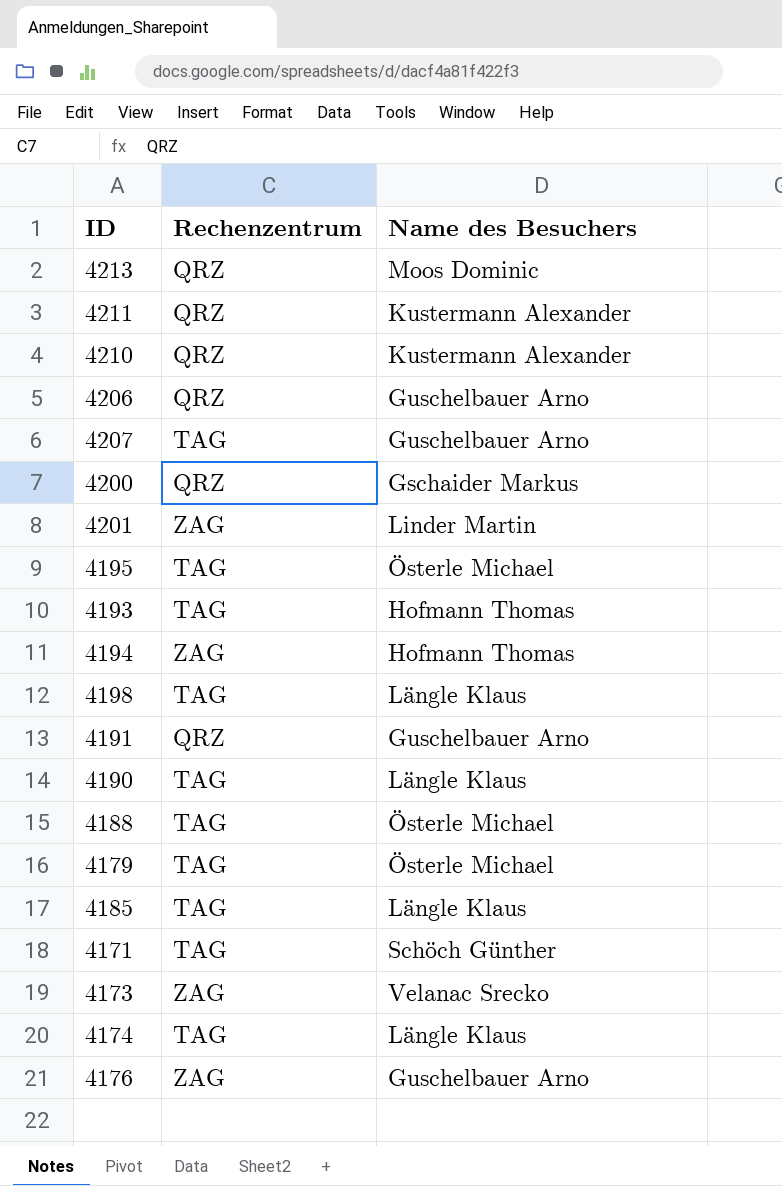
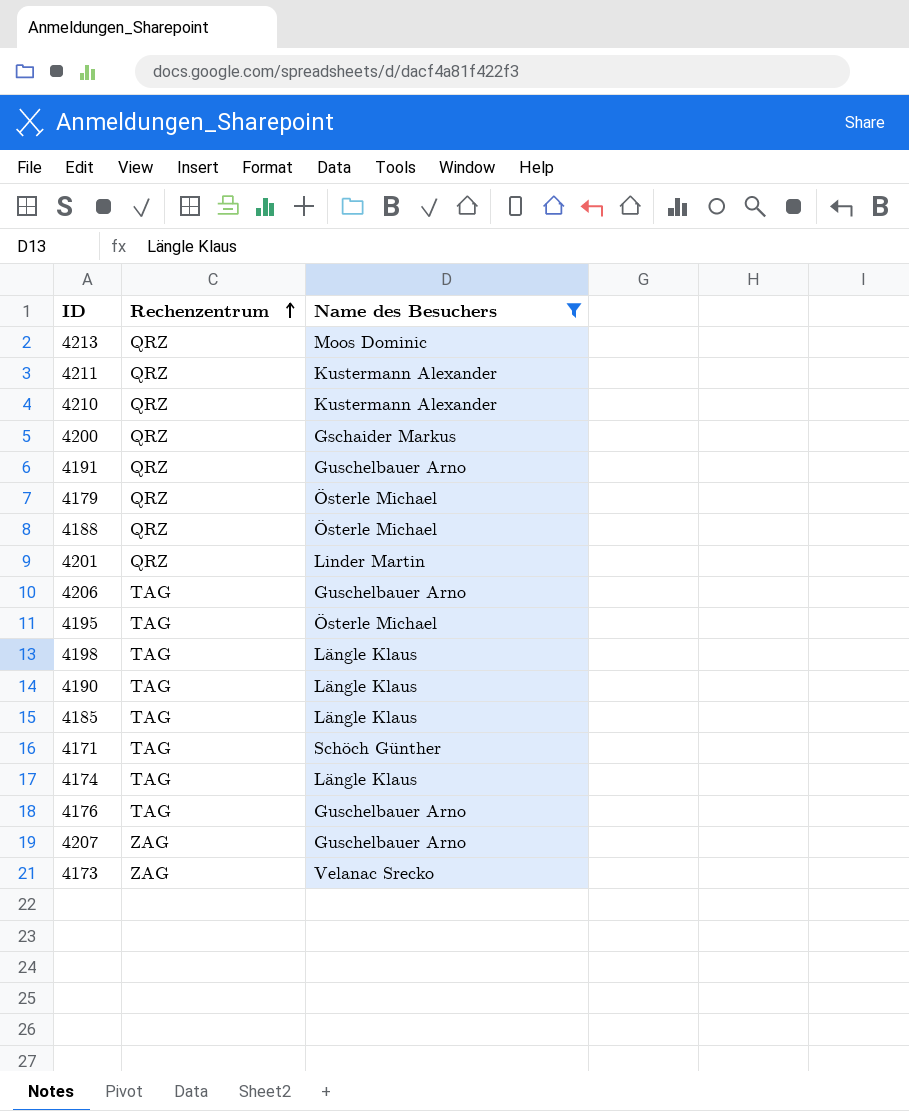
filter: none -> Name des Besuchers != Hofmann Thomas
row order: none -> Rechenzentrum ascending
4179 | Rechenzentrum: TAG -> QRZ
4188 | Rechenzentrum: TAG -> QRZ
4201 | Rechenzentrum: ZAG -> QRZ
4206 | Rechenzentrum: QRZ -> TAG
4176 | Rechenzentrum: ZAG -> TAG
4207 | Rechenzentrum: TAG -> ZAG

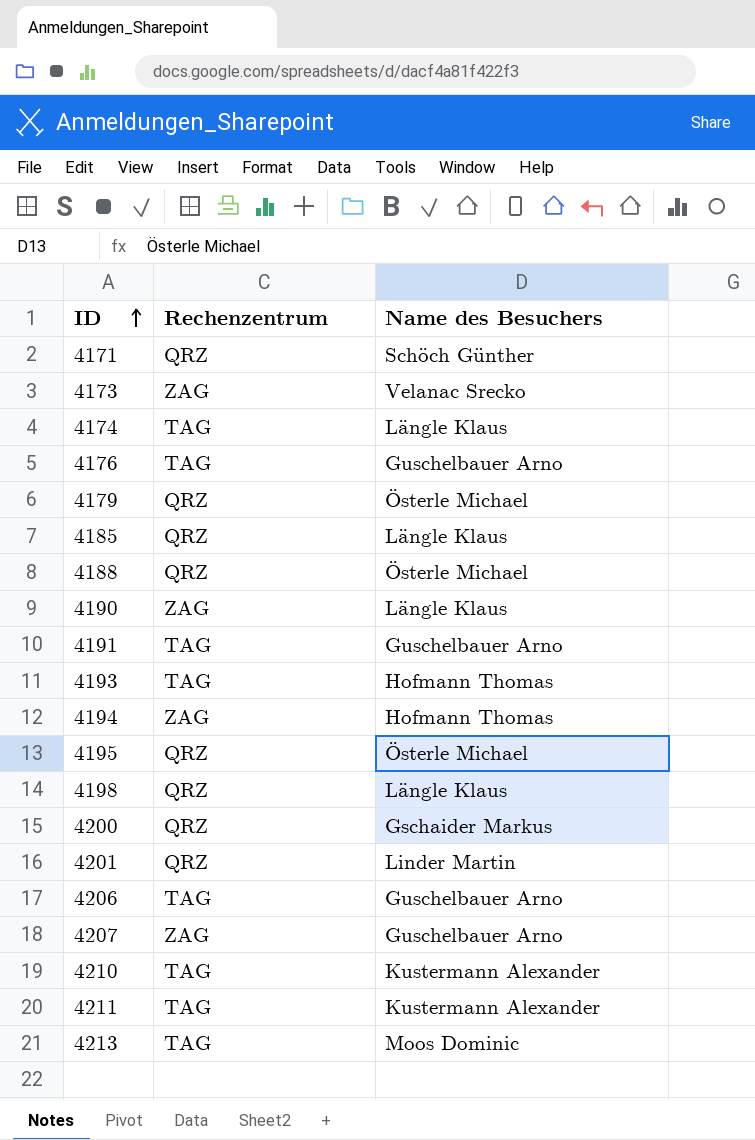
filter: Name des Besuchers != Hofmann Thomas -> none
row order: Rechenzentrum ascending -> ID ascending
4171 | Rechenzentrum: TAG -> QRZ
4185 | Rechenzentrum: TAG -> QRZ
4190 | Rechenzentrum: TAG -> ZAG
4191 | Rechenzentrum: QRZ -> TAG
4195 | Rechenzentrum: TAG -> QRZ
4198 | Rechenzentrum: TAG -> QRZ
4210 | Rechenzentrum: QRZ -> TAG
4211 | Rechenzentrum: QRZ -> TAG
4213 | Rechenzentrum: QRZ -> TAG

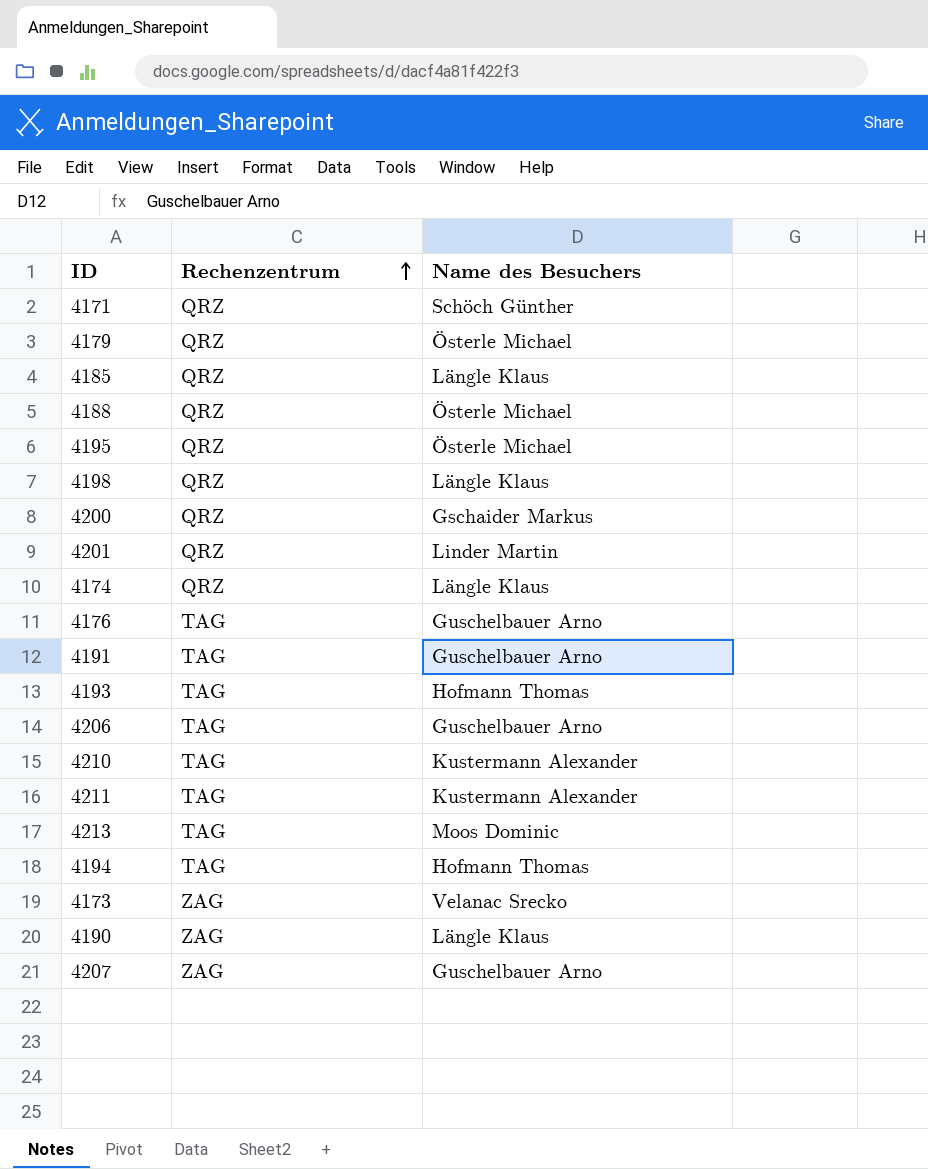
row order: ID ascending -> Rechenzentrum ascending
4174 | Rechenzentrum: TAG -> QRZ
4194 | Rechenzentrum: ZAG -> TAG

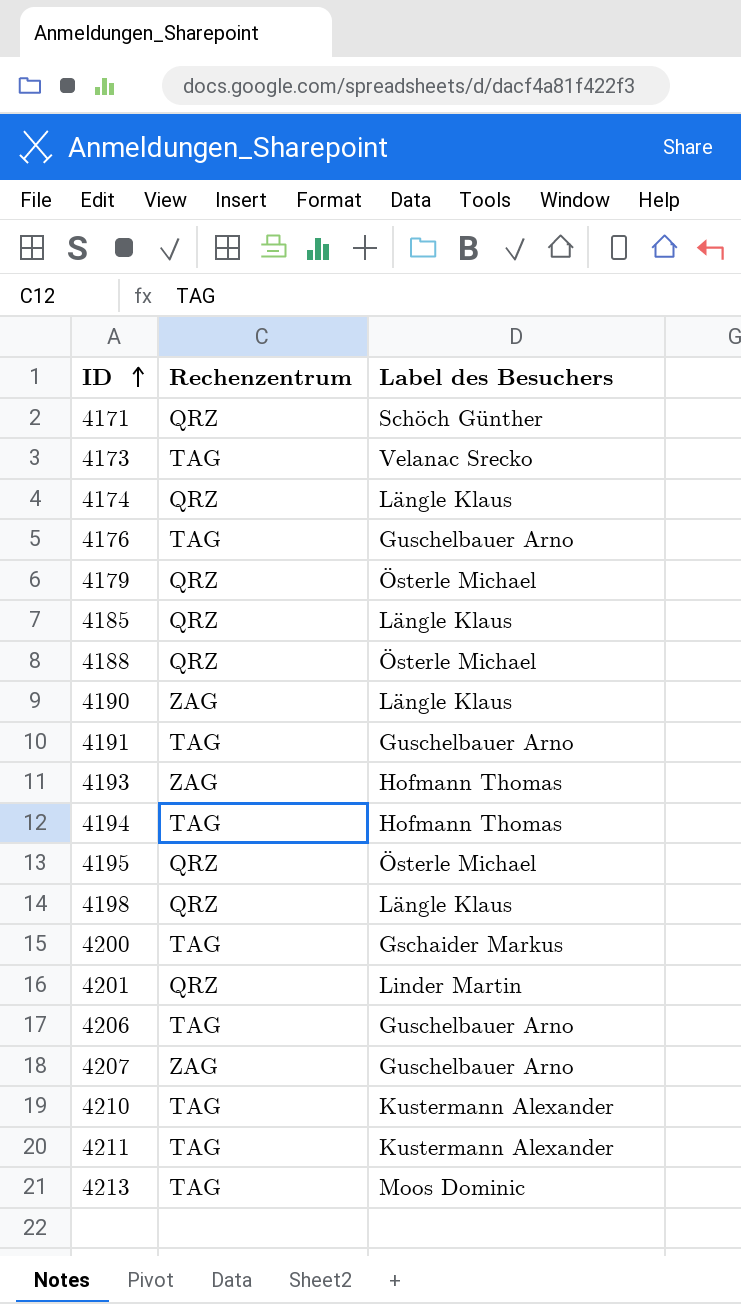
row order: Rechenzentrum ascending -> ID ascending
column name: Name des Besuchers -> Label des Besuchers
4173 | Rechenzentrum: ZAG -> TAG
4193 | Rechenzentrum: TAG -> ZAG
4200 | Rechenzentrum: QRZ -> TAG

